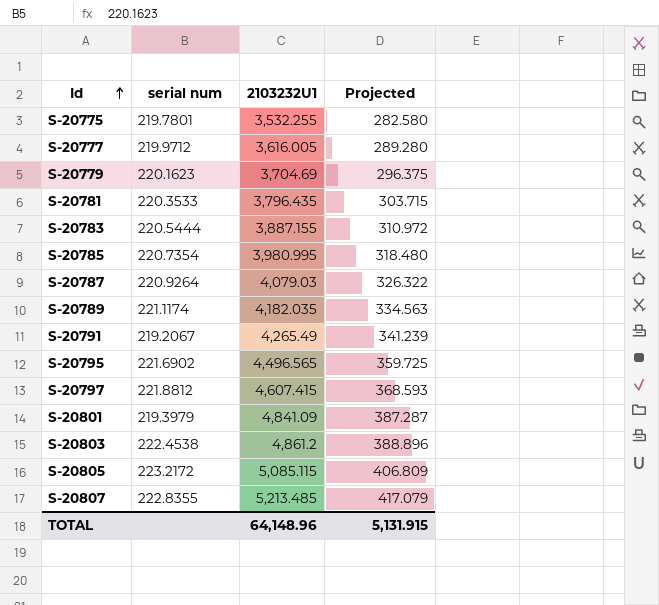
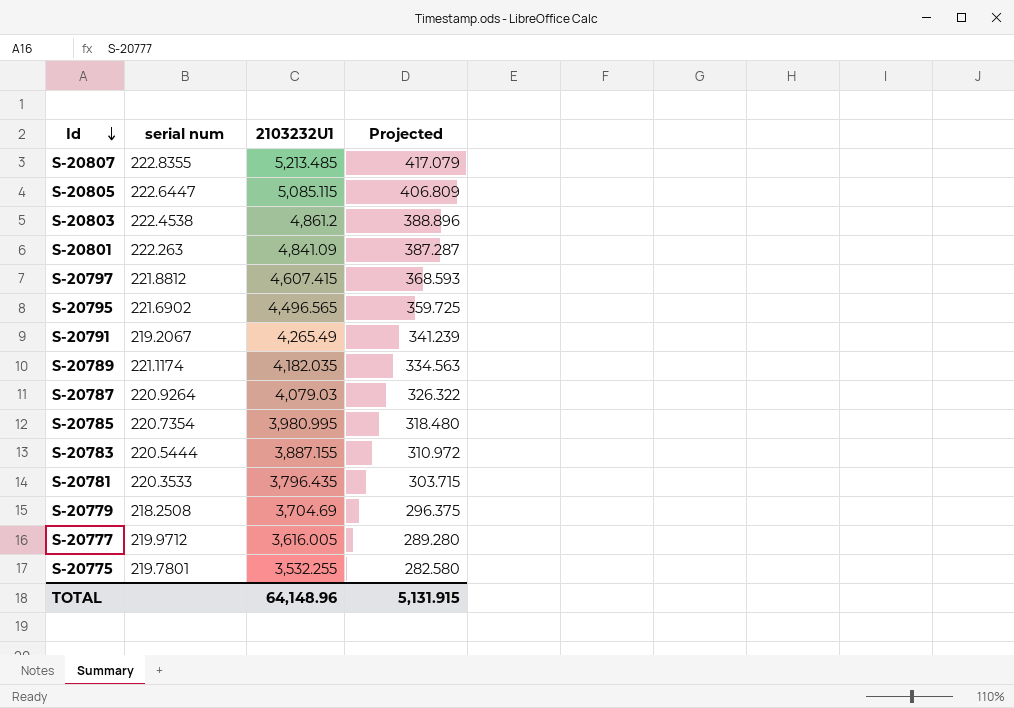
row order: Id ascending -> Id descending
S-20805 | serial num: 223.2172 -> 222.6447
S-20801 | serial num: 219.3979 -> 222.263
S-20779 | serial num: 220.1623 -> 218.2508

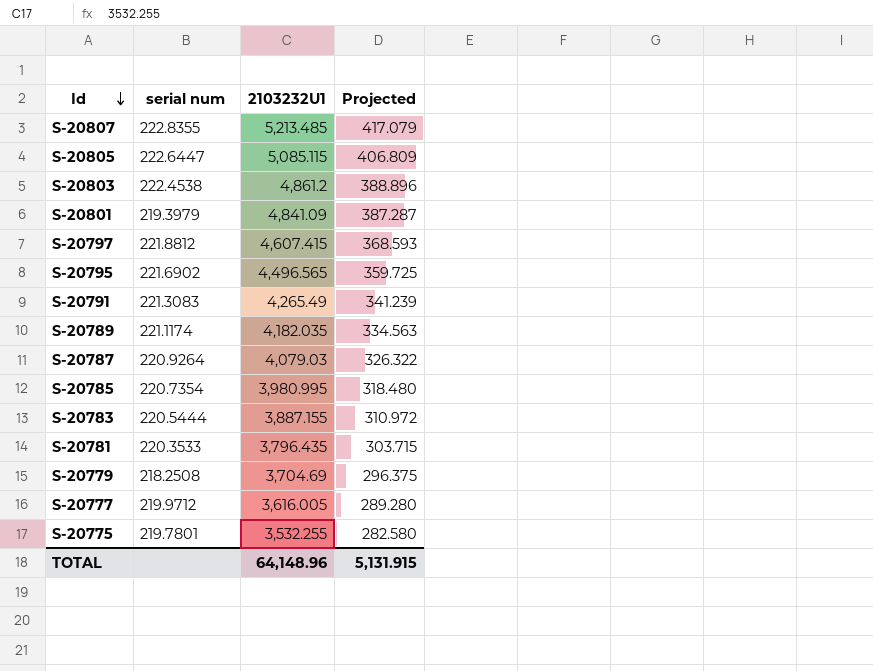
S-20801 | serial num: 222.263 -> 219.3979
S-20791 | serial num: 219.2067 -> 221.3083

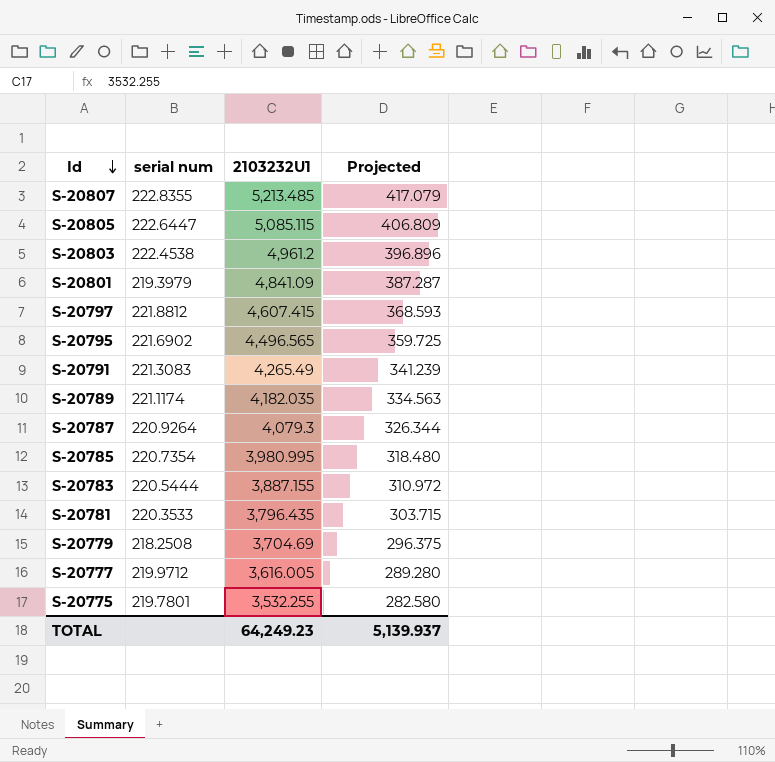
S-20803 | 2103232U1: 4,861.2 -> 4,961.2
S-20803 | Projected: 388.896 -> 396.896
S-20787 | 2103232U1: 4,079.03 -> 4,079.3
S-20787 | Projected: 326.322 -> 326.344
TOTAL | 2103232U1: 64,148.96 -> 64,249.23
TOTAL | Projected: 5,131.915 -> 5,139.937

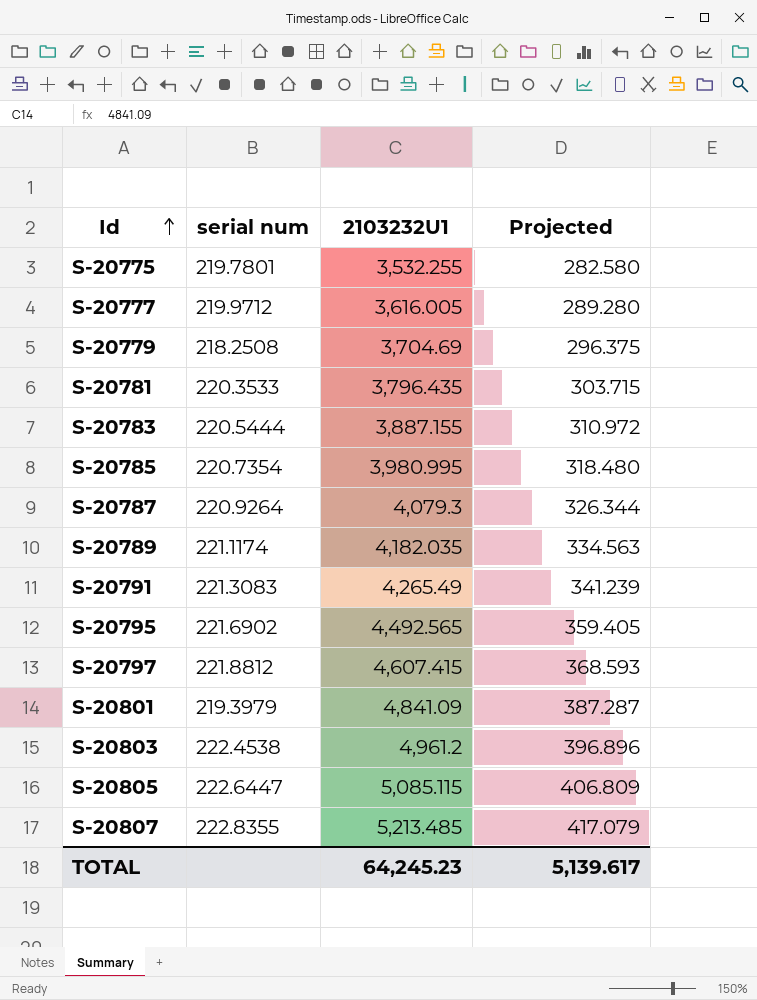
row order: Id descending -> Id ascending
S-20795 | 2103232U1: 4,496.565 -> 4,492.565
S-20795 | Projected: 359.725 -> 359.405
TOTAL | 2103232U1: 64,249.23 -> 64,245.23
TOTAL | Projected: 5,139.937 -> 5,139.617

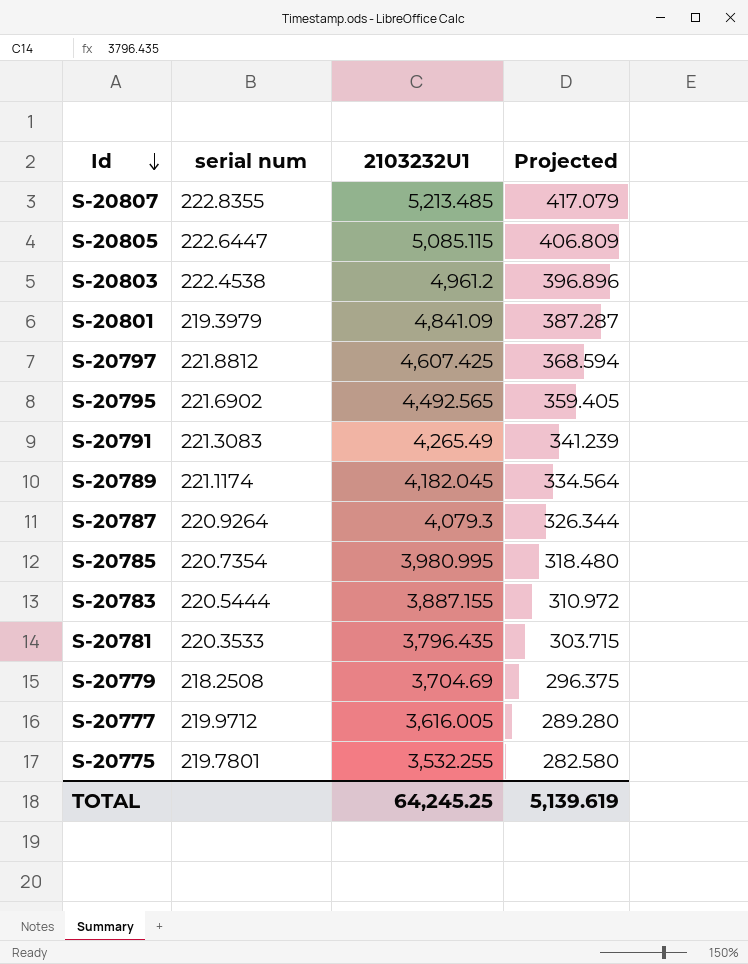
row order: Id ascending -> Id descending
S-20797 | 2103232U1: 4,607.415 -> 4,607.425
S-20797 | Projected: 368.593 -> 368.594
S-20789 | 2103232U1: 4,182.035 -> 4,182.045
S-20789 | Projected: 334.563 -> 334.564
TOTAL | 2103232U1: 64,245.23 -> 64,245.25
TOTAL | Projected: 5,139.617 -> 5,139.619

